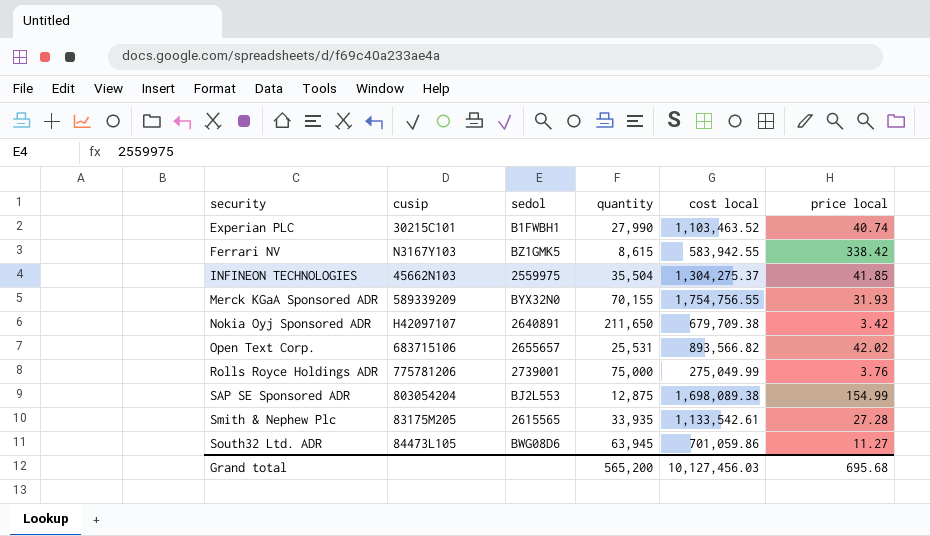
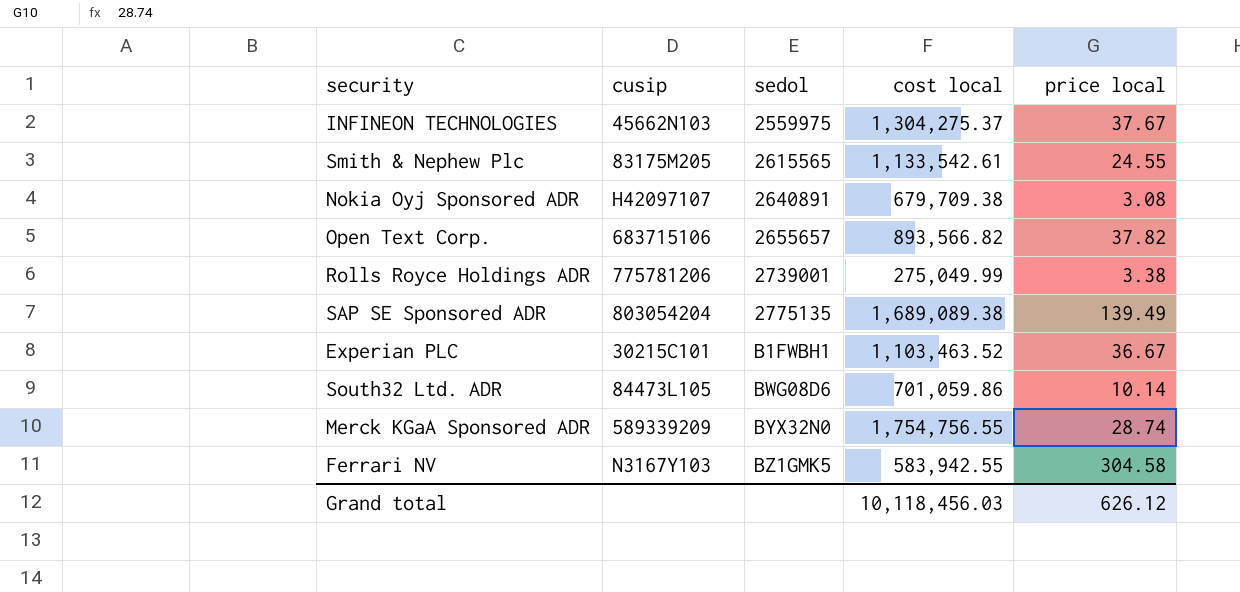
row order: security ascending -> sedol ascending
column quantity | position: 4 -> none
INFINEON TECHNOLOGIES | price local: 41.85 -> 37.67
Smith & Nephew Plc | price local: 27.28 -> 24.55
Nokia Oyj Sponsored ADR | price local: 3.42 -> 3.08
Open Text Corp. | price local: 42.02 -> 37.82
Rolls Royce Holdings ADR | price local: 3.76 -> 3.38
SAP SE Sponsored ADR | sedol: BJ2L553 -> 2775135
SAP SE Sponsored ADR | cost local: 1,698,089.38 -> 1,689,089.38
SAP SE Sponsored ADR | price local: 154.99 -> 139.49
Experian PLC | price local: 40.74 -> 36.67
South32 Ltd. ADR | price local: 11.27 -> 10.14
Merck KGaA Sponsored ADR | price local: 31.93 -> 28.74
Ferrari NV | price local: 338.42 -> 304.58
Grand total | cost local: 10,127,456.03 -> 10,118,456.03
Grand total | price local: 695.68 -> 626.12

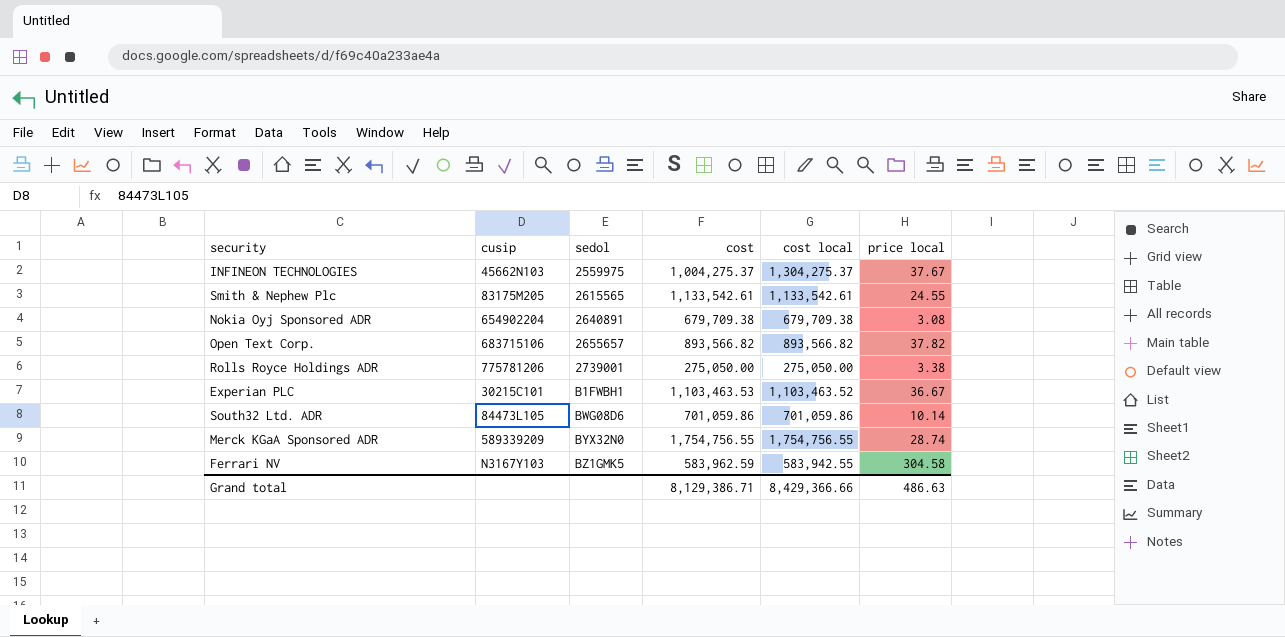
column cost | position: none -> 4
row SAP SE Sponsored ADR: 803054204 | 2775135 | 1,689,089.38 | 139.49 -> none
Nokia Oyj Sponsored ADR | cusip: H42097107 -> 654902204
Rolls Royce Holdings ADR | cost local: 275,049.99 -> 275,050.00
Grand total | cost local: 10,118,456.03 -> 8,429,366.66
Grand total | price local: 626.12 -> 486.63

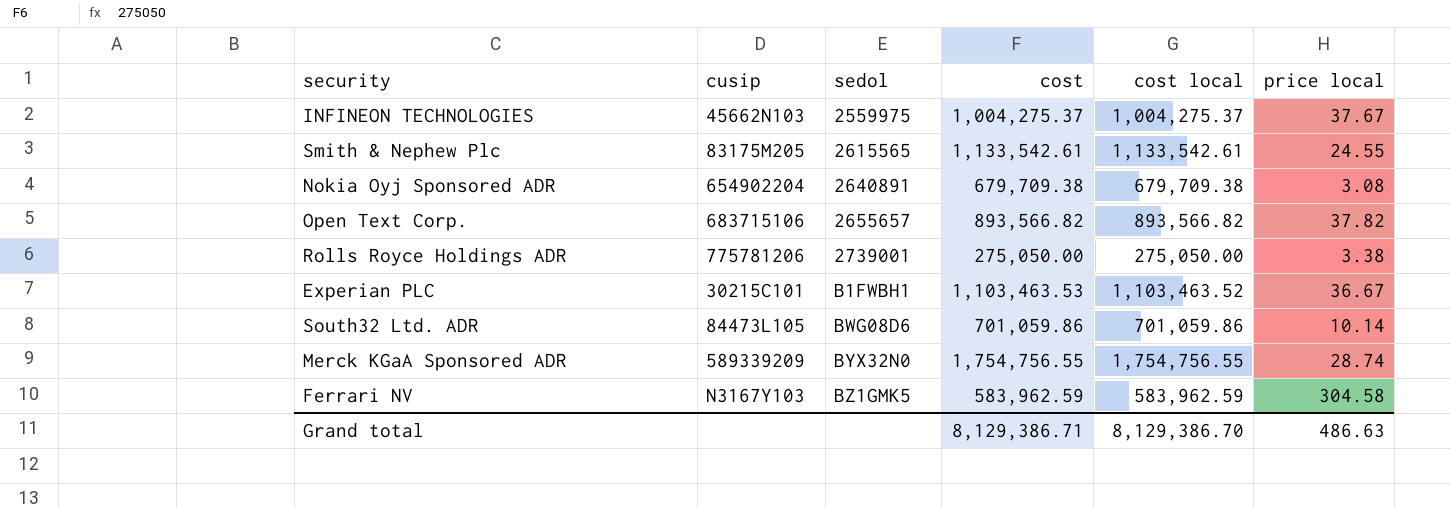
INFINEON TECHNOLOGIES | cost local: 1,304,275.37 -> 1,004,275.37
Ferrari NV | cost local: 583,942.55 -> 583,962.59
Grand total | cost local: 8,429,366.66 -> 8,129,386.70

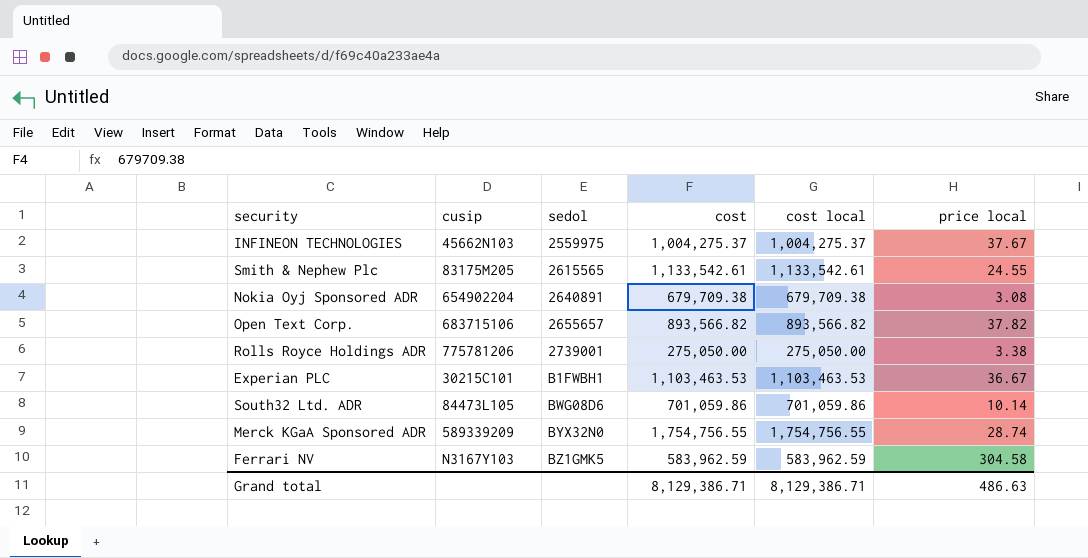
Experian PLC | cost local: 1,103,463.52 -> 1,103,463.53
Grand total | cost local: 8,129,386.70 -> 8,129,386.71

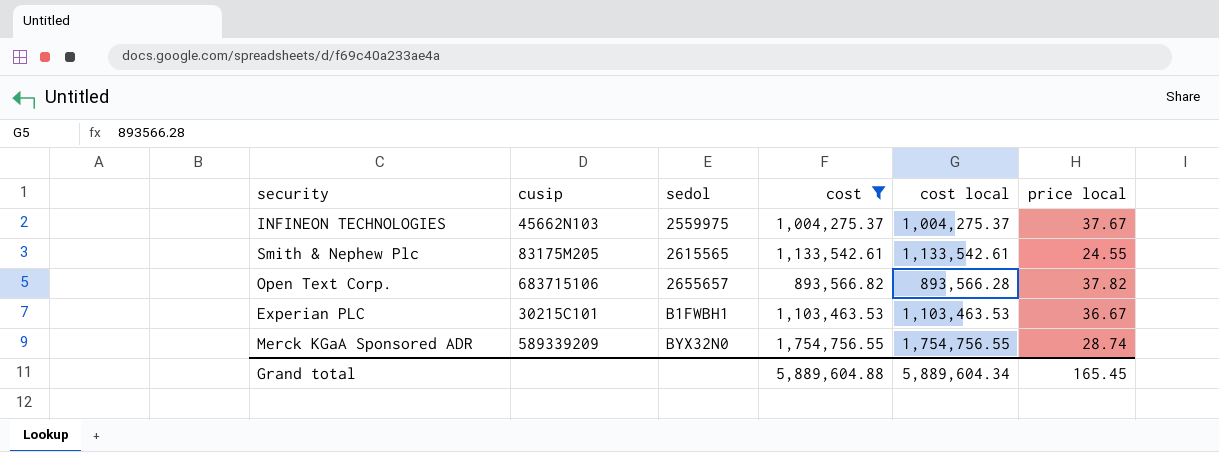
filter: none -> cost >= 893,566.82
Open Text Corp. | cost local: 893,566.82 -> 893,566.28
Grand total | cost: 8,129,386.71 -> 5,889,604.88
Grand total | cost local: 8,129,386.71 -> 5,889,604.34
Grand total | price local: 486.63 -> 165.45

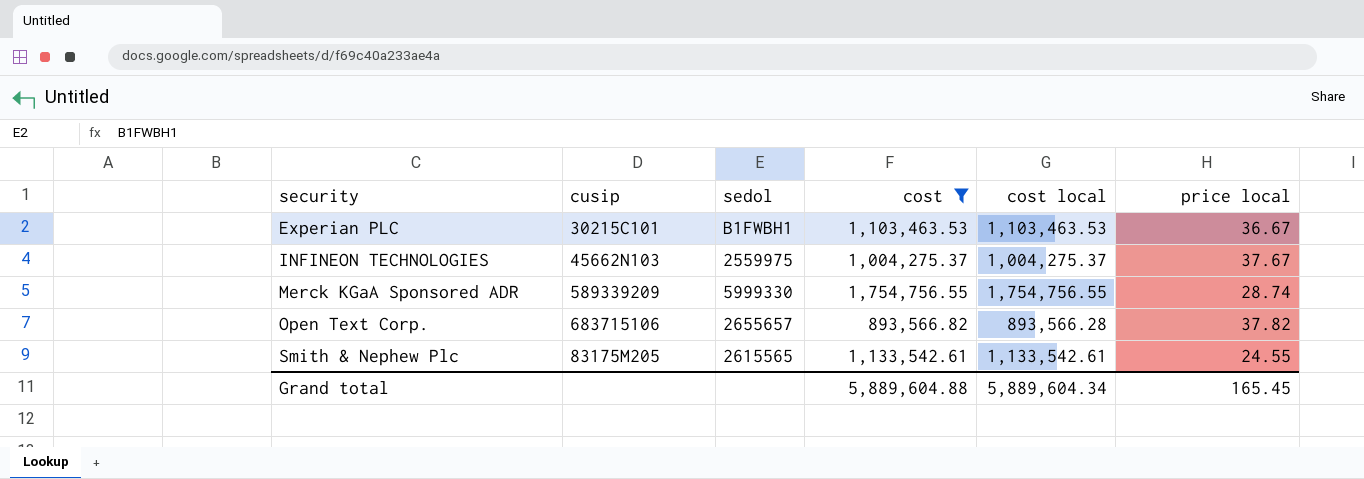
row order: sedol ascending -> security ascending
Merck KGaA Sponsored ADR | sedol: BYX32N0 -> 5999330

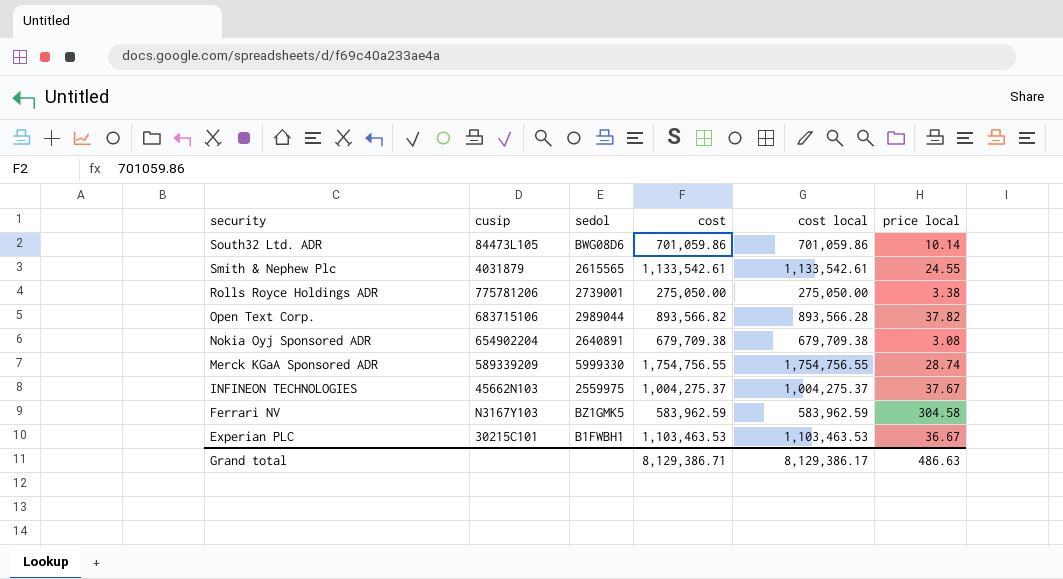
filter: cost >= 893,566.82 -> none
row order: security ascending -> security descending
Smith & Nephew Plc | cusip: 83175M205 -> 4031879
Open Text Corp. | sedol: 2655657 -> 2989044
Grand total | cost: 5,889,604.88 -> 8,129,386.71
Grand total | cost local: 5,889,604.34 -> 8,129,386.17
Grand total | price local: 165.45 -> 486.63

